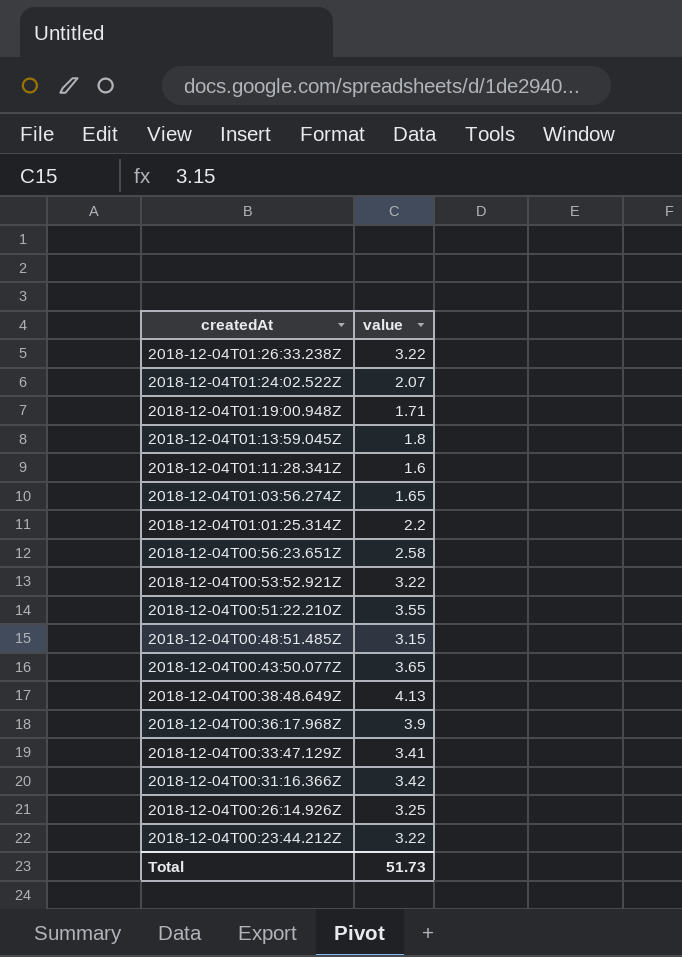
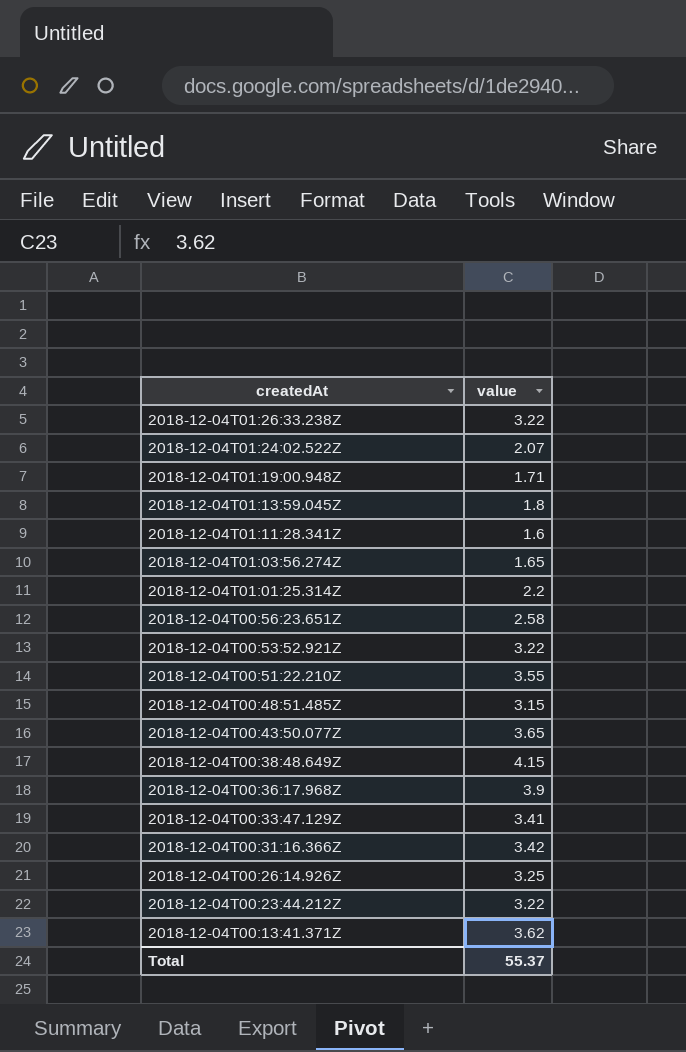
2018-12-04T00:38:48.649Z | value: 4.13 -> 4.15
row 2018-12-04T00:13:41.371Z: none -> 3.62
Total | value: 51.73 -> 55.37

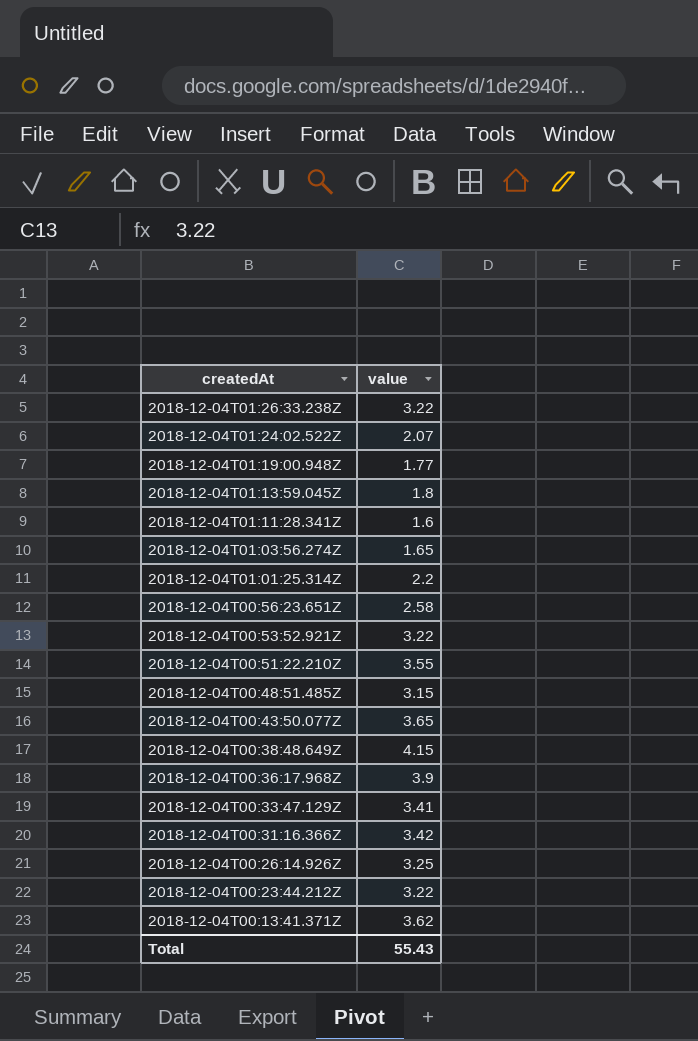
2018-12-04T01:19:00.948Z | value: 1.71 -> 1.77
Total | value: 55.37 -> 55.43

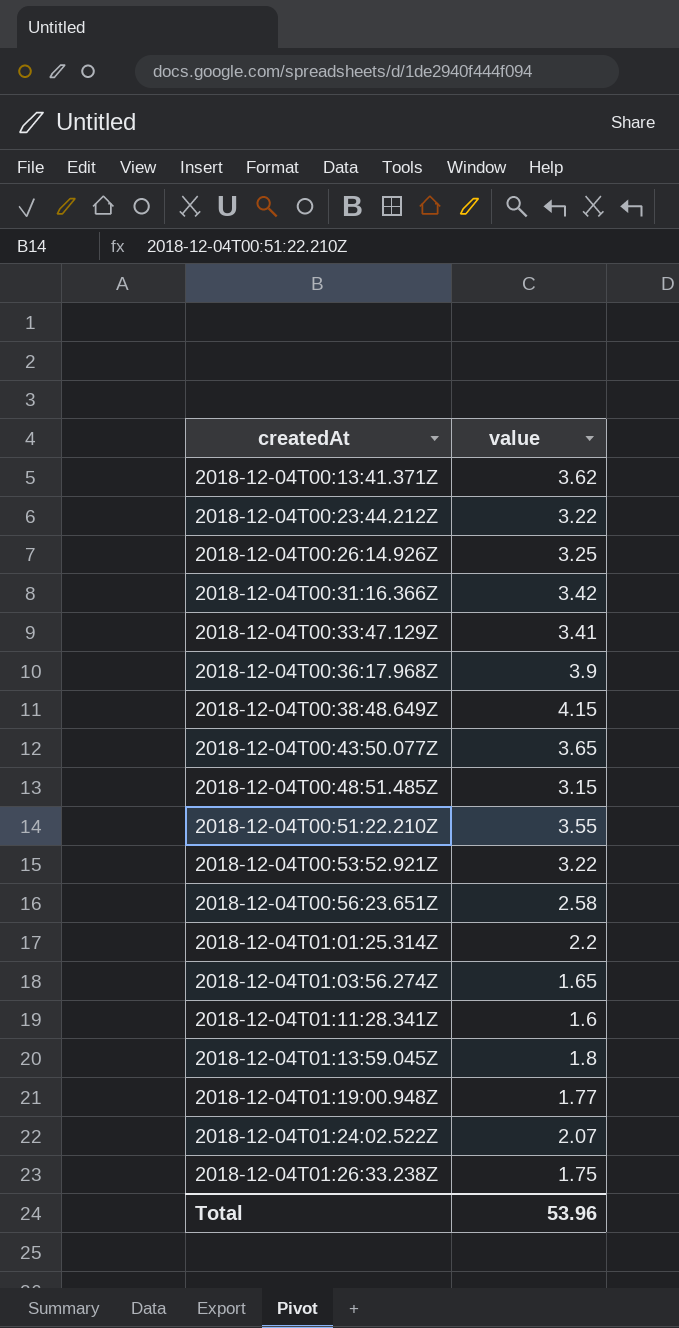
row order: createdAt descending -> createdAt ascending
2018-12-04T01:26:33.238Z | value: 3.22 -> 1.75
Total | value: 55.43 -> 53.96

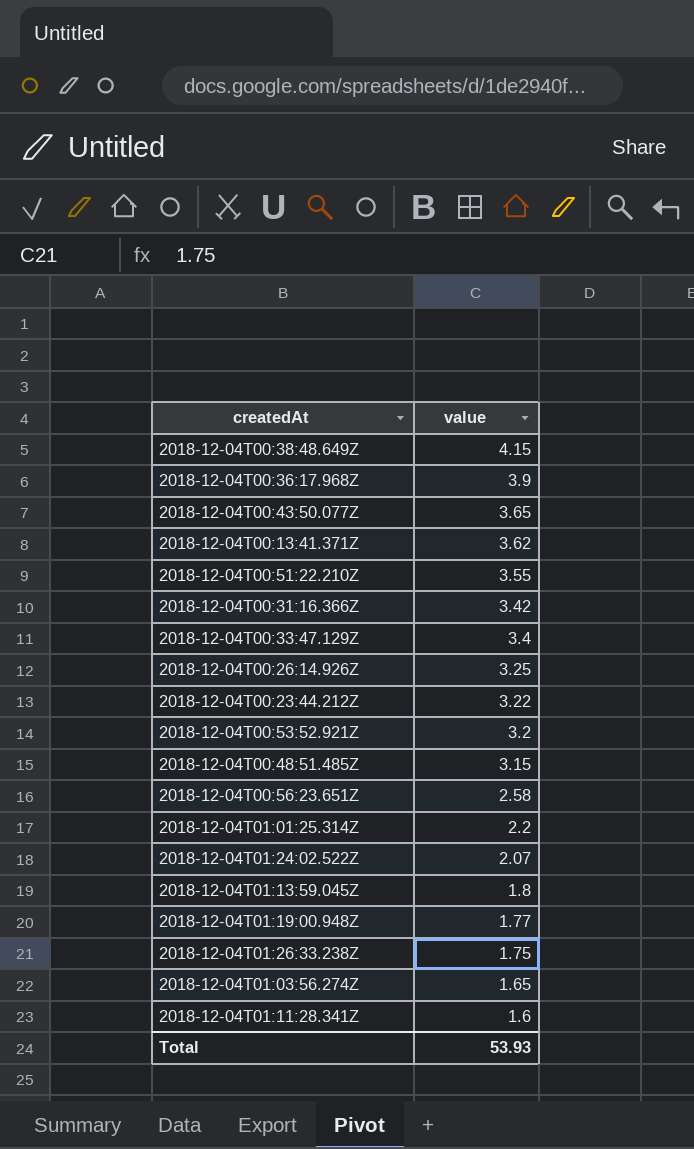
row order: createdAt ascending -> value descending
2018-12-04T00:33:47.129Z | value: 3.41 -> 3.4
2018-12-04T00:53:52.921Z | value: 3.22 -> 3.2
Total | value: 53.96 -> 53.93

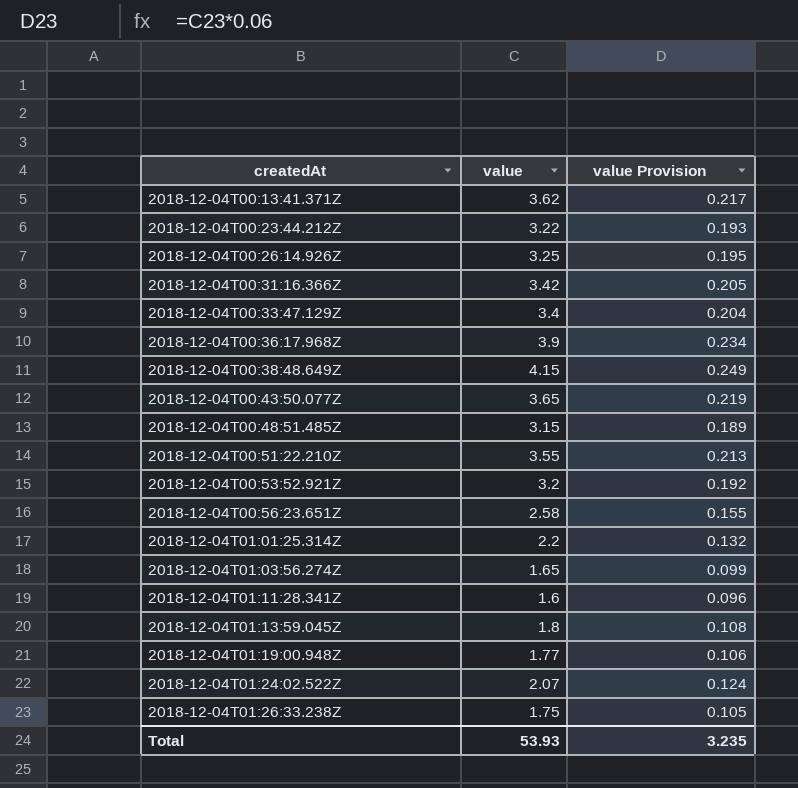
row order: value descending -> createdAt ascending
column value Provision | formula: none -> [value] * 0.06

